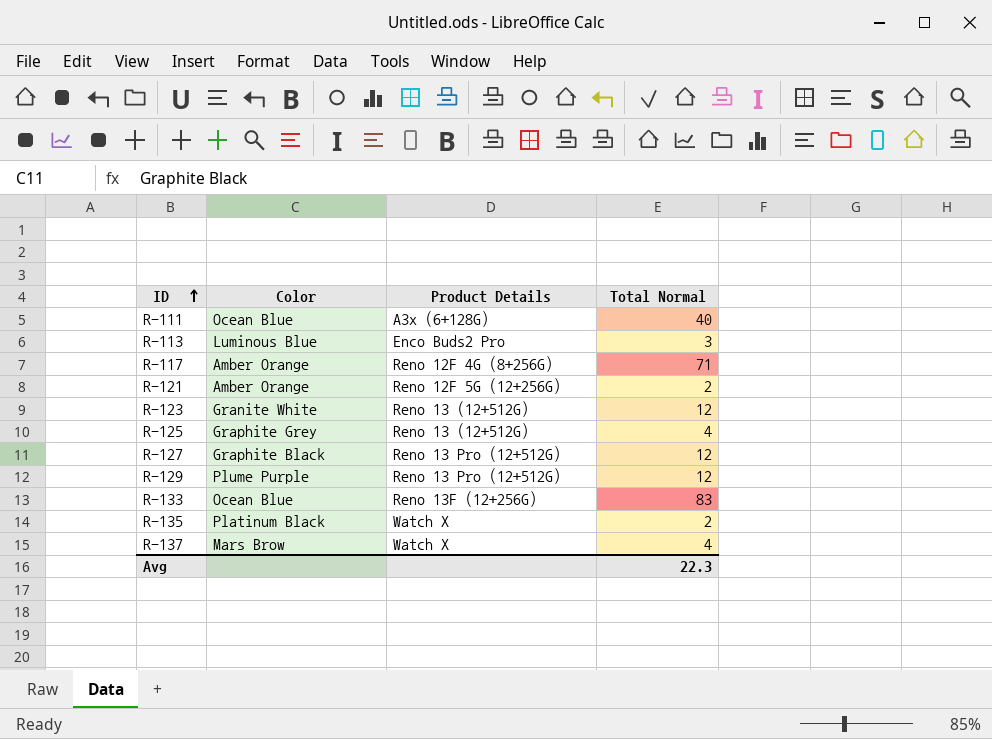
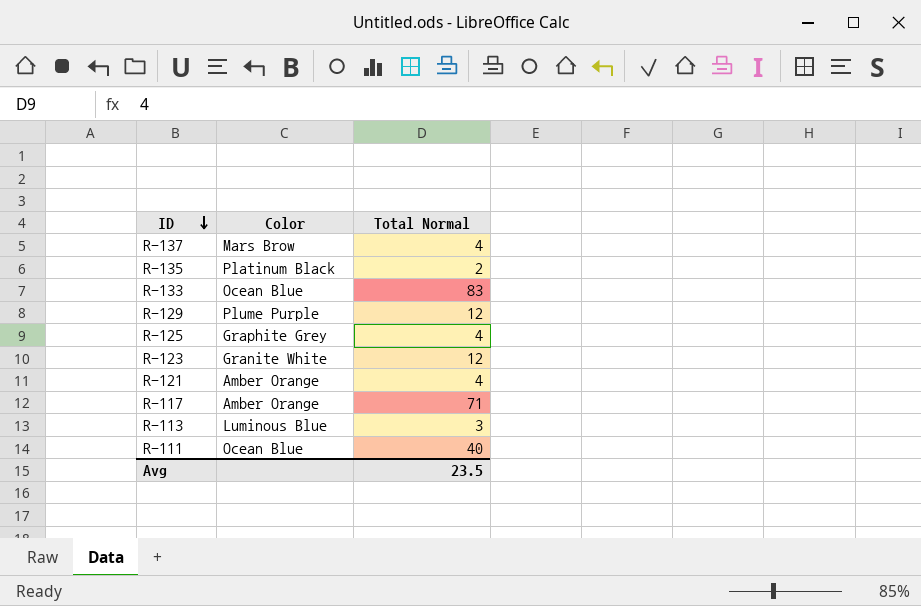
row order: ID ascending -> ID descending
column Product Details | position: 3 -> none
row R-127: Graphite Black | Reno 13 Pro (12+512G) | 12 -> none
R-121 | Total Normal: 2 -> 4
Avg | Total Normal: 22.3 -> 23.5

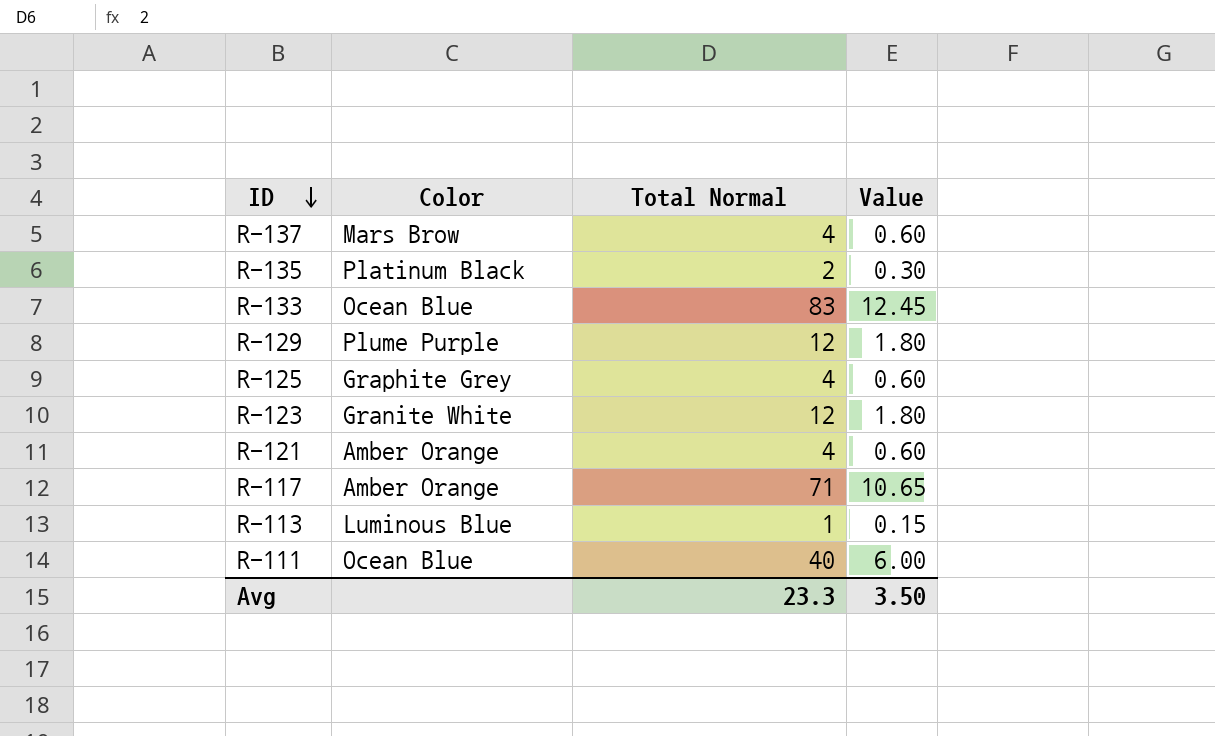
column Value | formula: none -> [Total Normal] * 0.15
R-113 | Total Normal: 3 -> 1
Avg | Total Normal: 23.5 -> 23.3

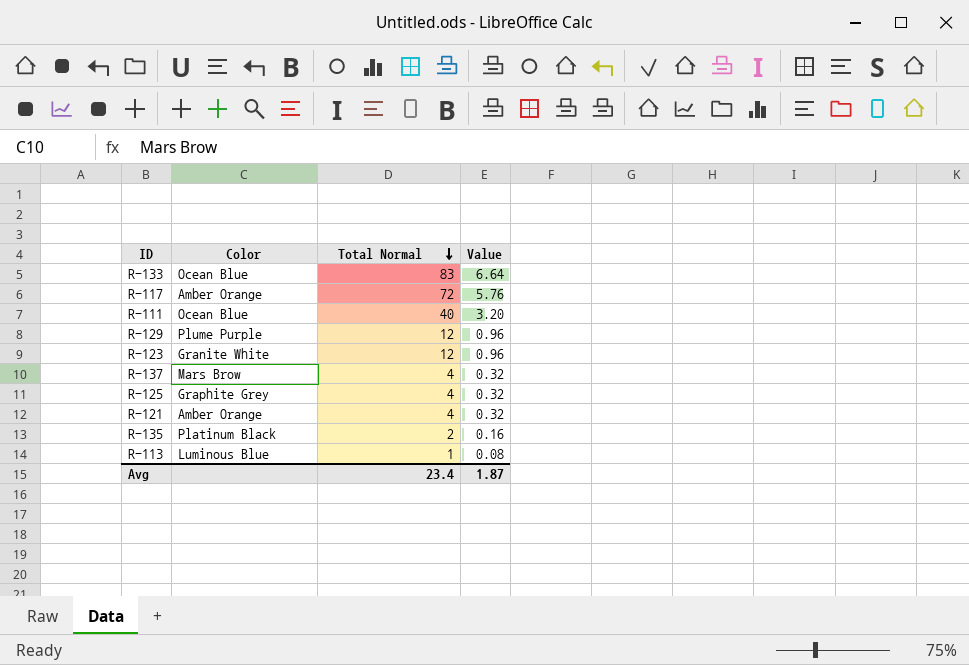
row order: ID descending -> Total Normal descending
column Value | formula: [Total Normal] * 0.15 -> [Total Normal] * 0.08
R-117 | Total Normal: 71 -> 72
Avg | Total Normal: 23.3 -> 23.4
Avg | Value: 3.50 -> 1.87

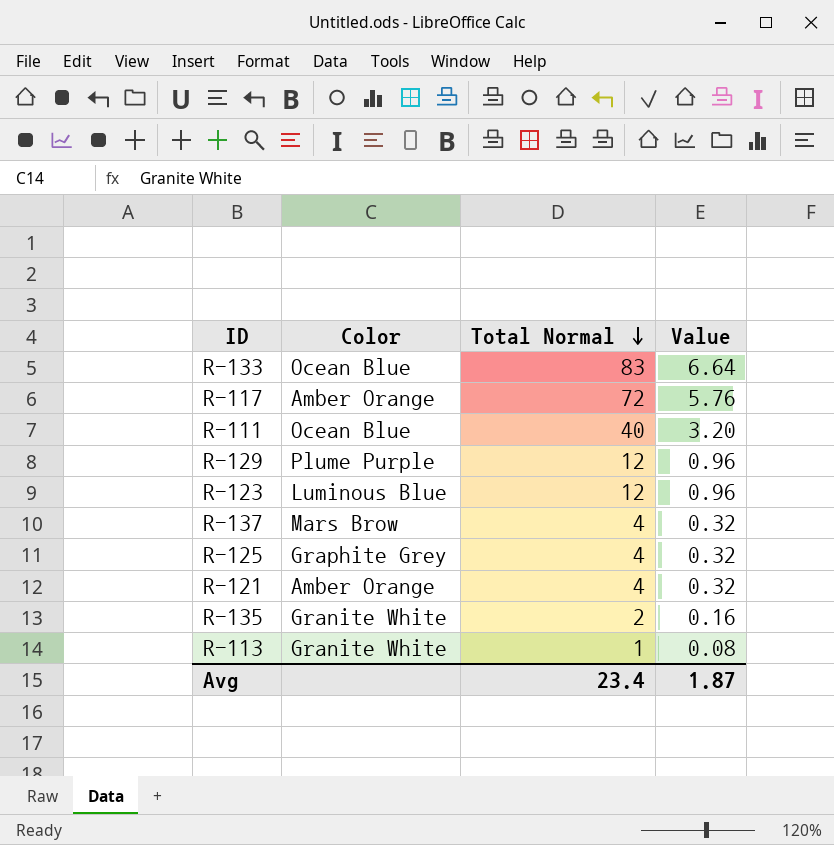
R-123 | Color: Granite White -> Luminous Blue
R-135 | Color: Platinum Black -> Granite White
R-113 | Color: Luminous Blue -> Granite White

